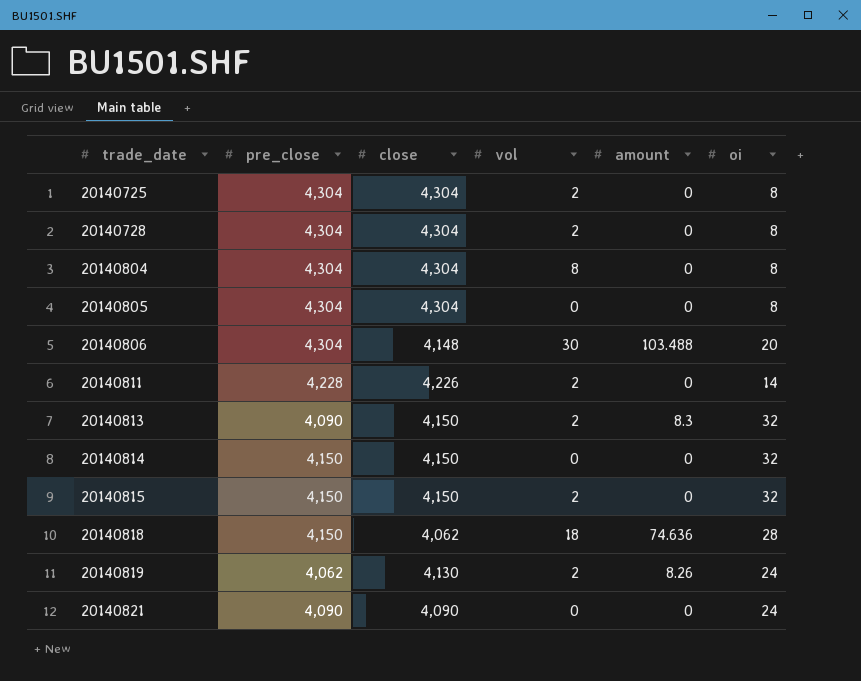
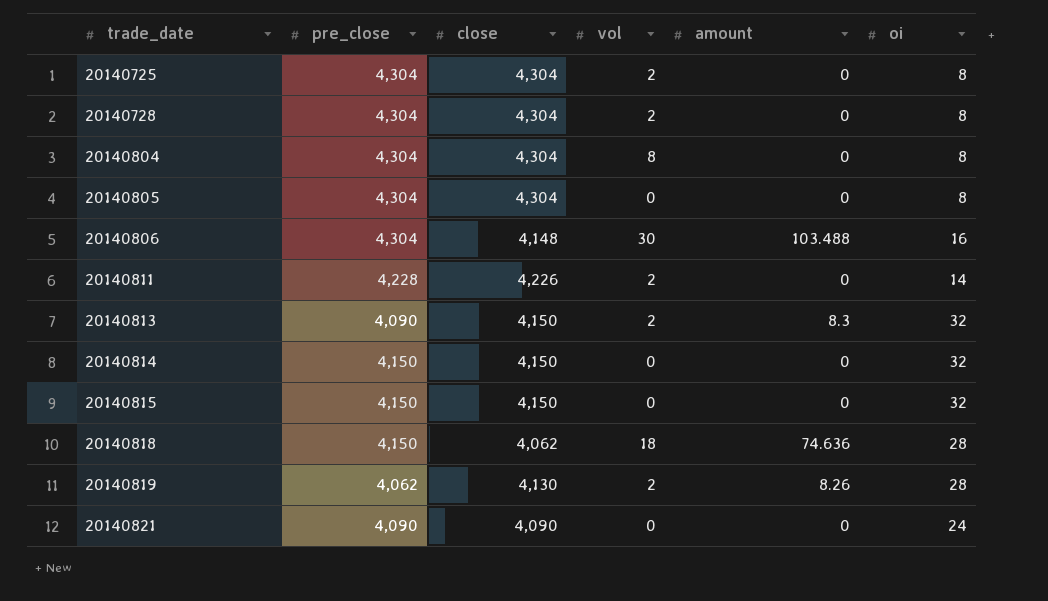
20140806 | oi: 20 -> 16
20140815 | vol: 2 -> 0
20140819 | oi: 24 -> 28

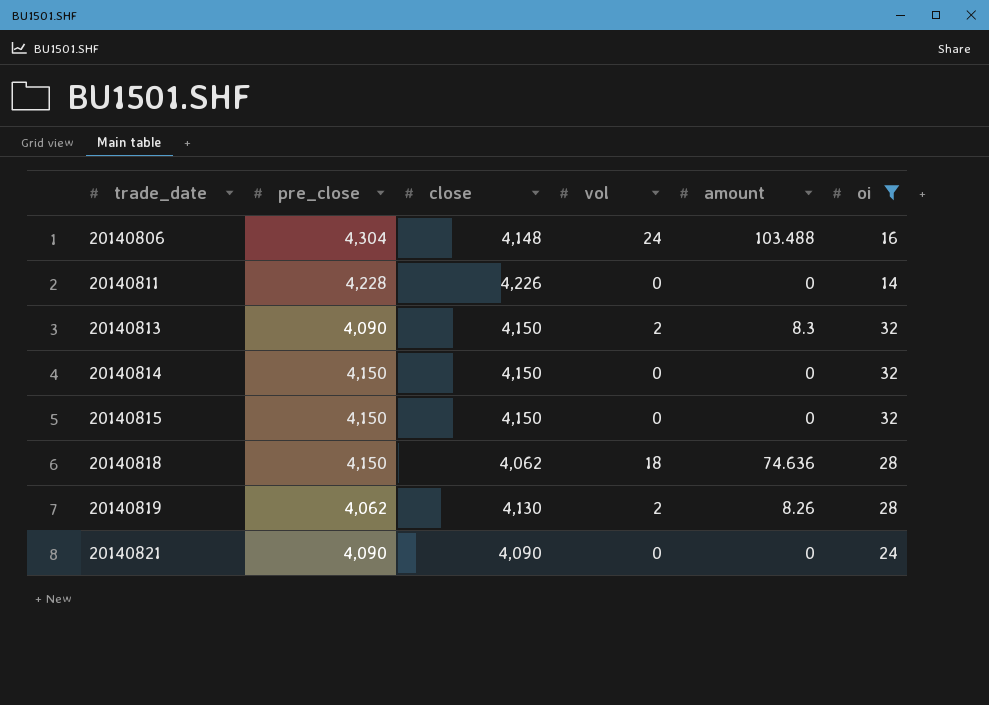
filter: none -> oi != 8
20140806 | vol: 30 -> 24
20140811 | vol: 2 -> 0

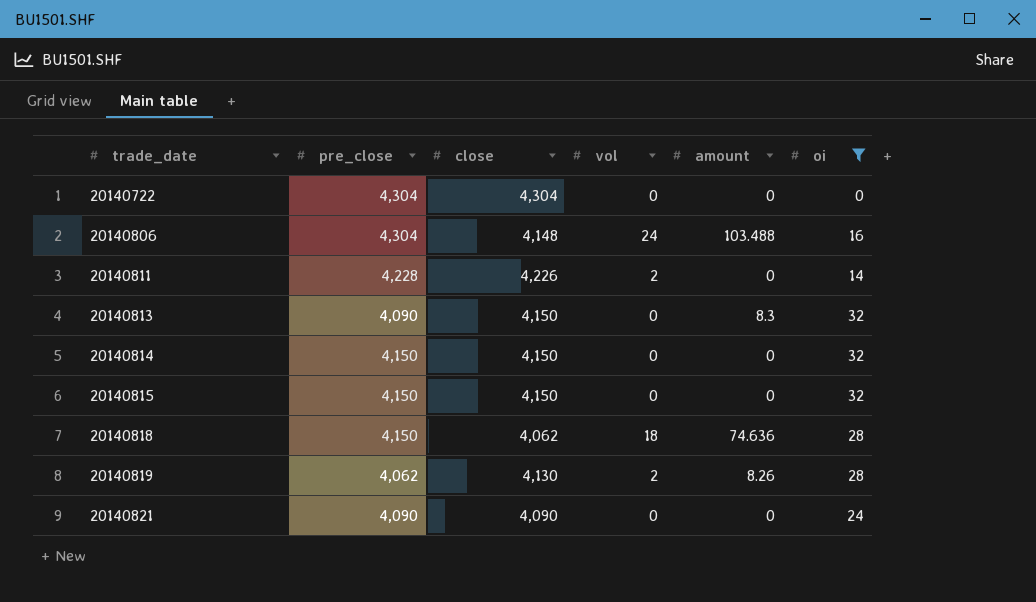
row 20140722: none -> 4,304 | 4,304 | 0 | 0 | 0
20140811 | vol: 0 -> 2
20140813 | vol: 2 -> 0

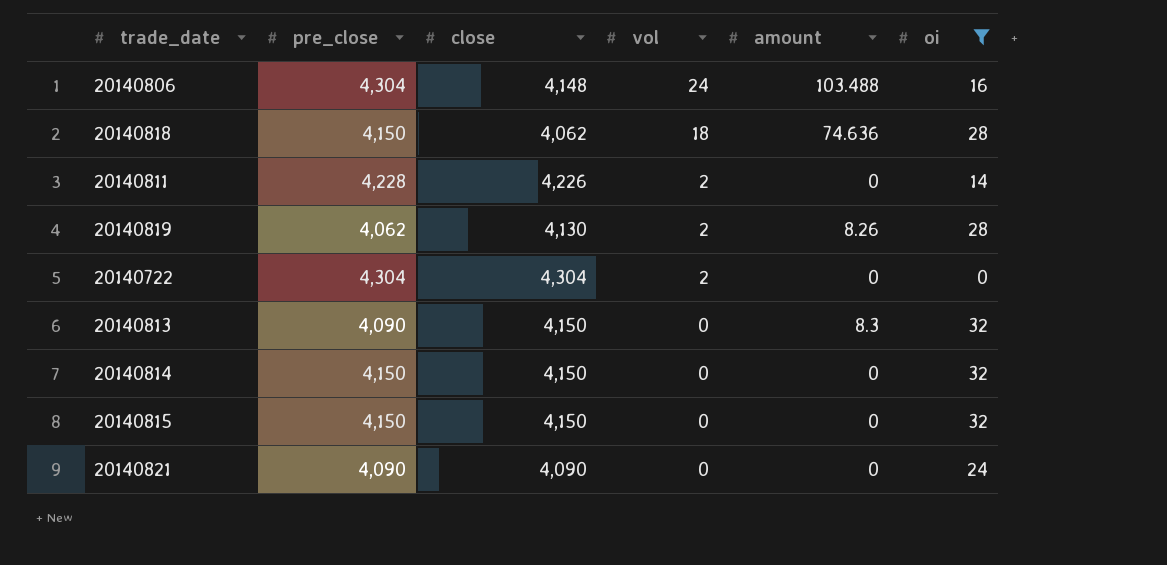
row order: trade_date ascending -> vol descending
20140722 | vol: 0 -> 2

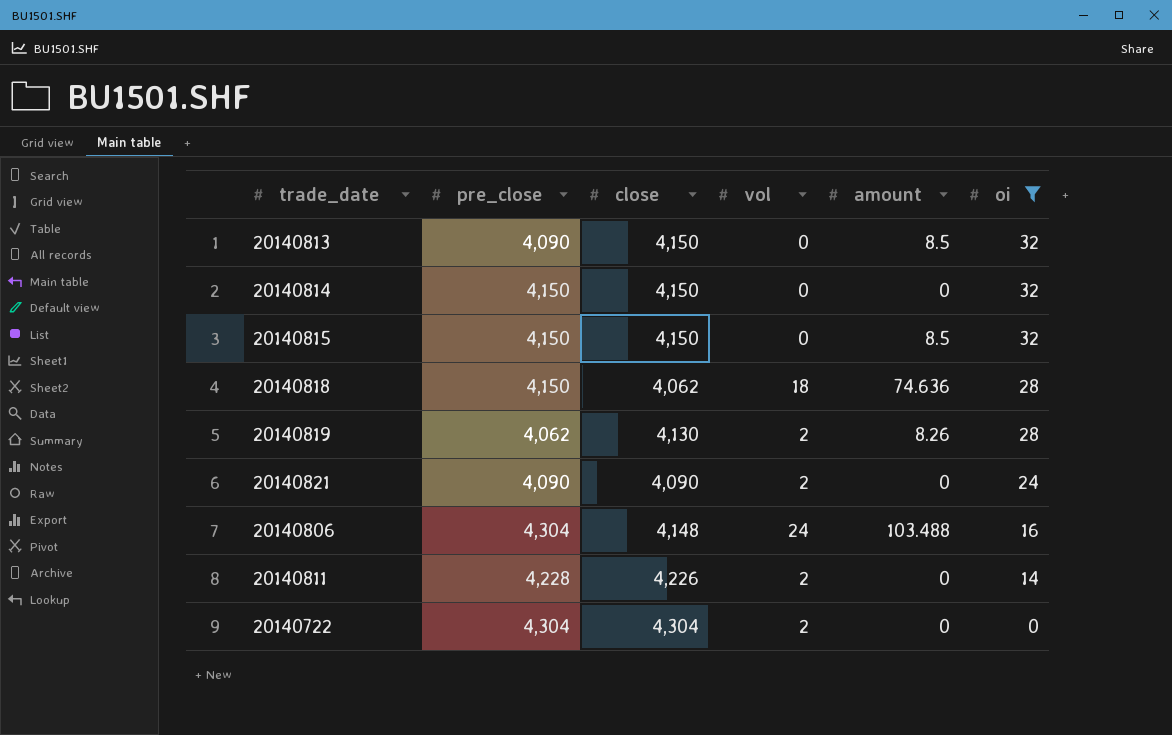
row order: vol descending -> oi descending
20140813 | amount: 8.3 -> 8.5
20140815 | amount: 0 -> 8.5
20140821 | vol: 0 -> 2

